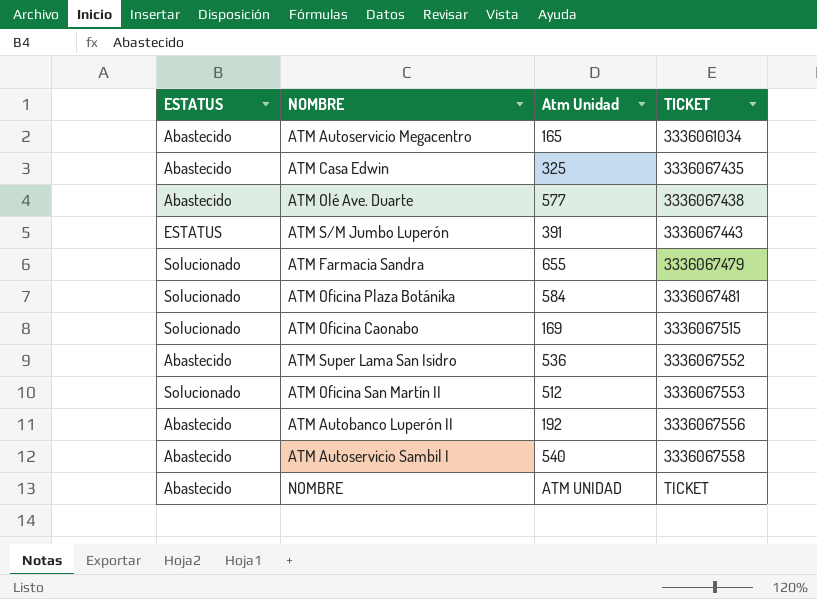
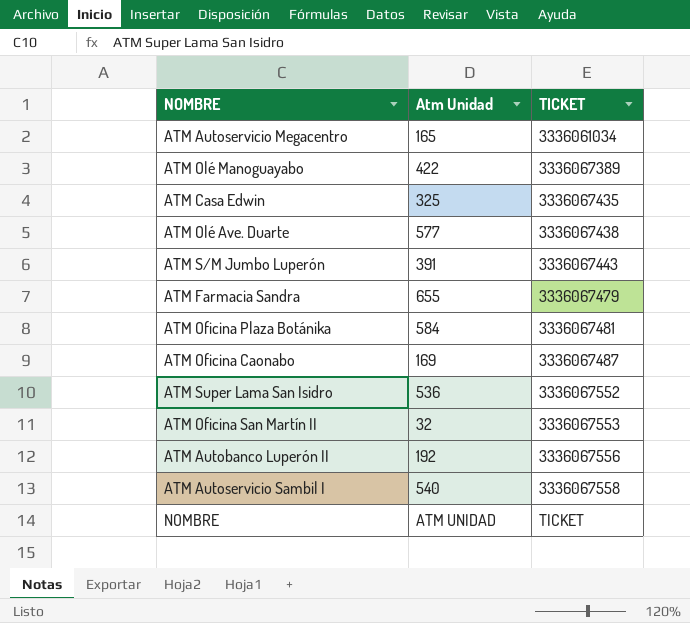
column ESTATUS | position: 1 -> none
row ATM Olé Manoguayabo: none -> 422 | 3336067389
ATM Oficina Caonabo | TICKET: 3336067515 -> 3336067487
ATM Oficina San Martín II | Atm Unidad: 512 -> 32

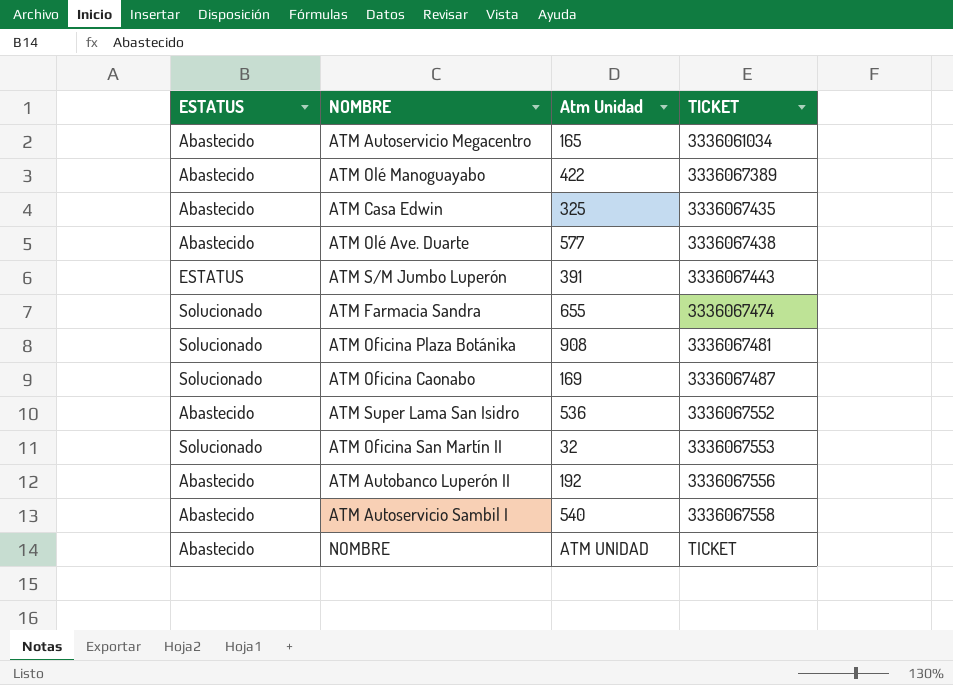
column ESTATUS | position: none -> 1
ATM Farmacia Sandra | TICKET: 3336067479 -> 3336067474
ATM Oficina Plaza Botánika | Atm Unidad: 584 -> 908

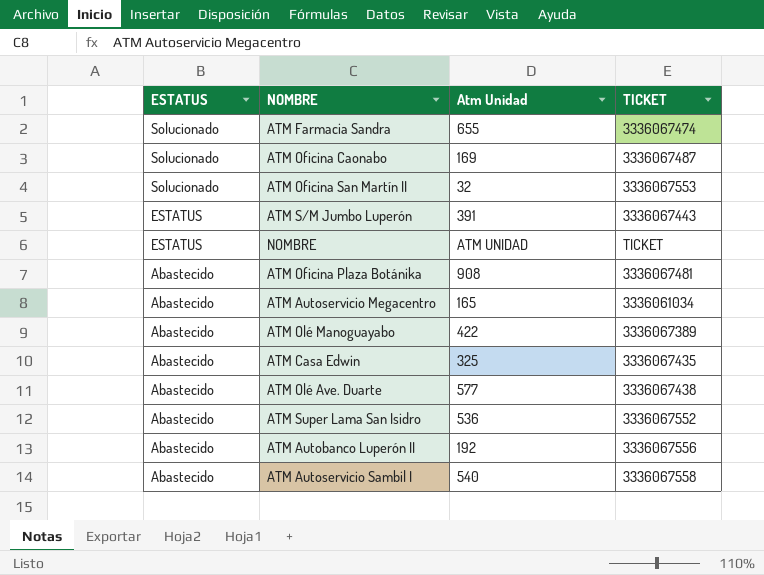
row order: TICKET ascending -> ESTATUS descending
NOMBRE | ESTATUS: Abastecido -> ESTATUS
ATM Oficina Plaza Botánika | ESTATUS: Solucionado -> Abastecido

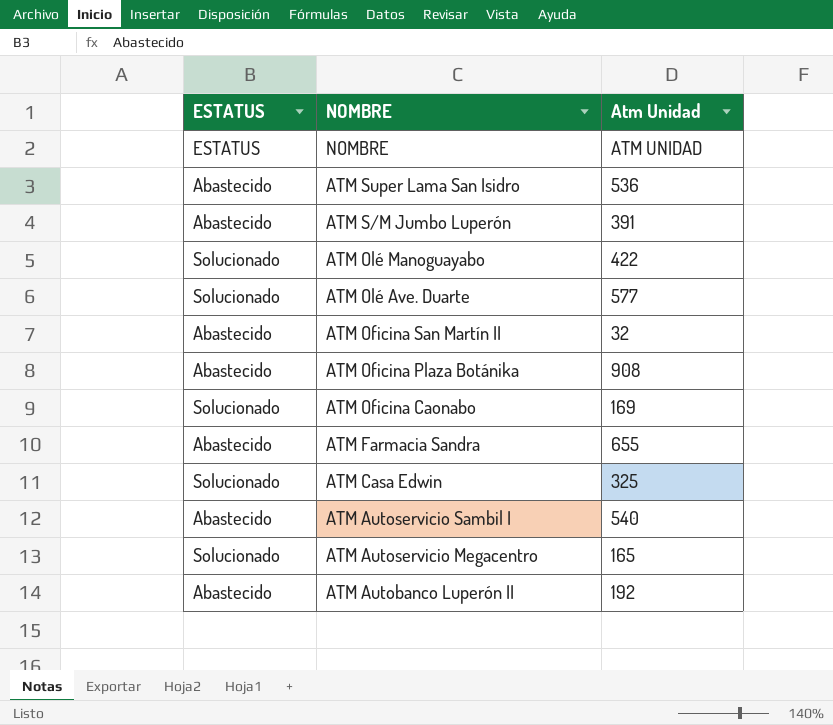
row order: ESTATUS descending -> NOMBRE descending
column TICKET | position: 4 -> none
ATM S/M Jumbo Luperón | ESTATUS: ESTATUS -> Abastecido
ATM Olé Manoguayabo | ESTATUS: Abastecido -> Solucionado
ATM Olé Ave. Duarte | ESTATUS: Abastecido -> Solucionado
ATM Oficina San Martín II | ESTATUS: Solucionado -> Abastecido
ATM Farmacia Sandra | ESTATUS: Solucionado -> Abastecido
ATM Casa Edwin | ESTATUS: Abastecido -> Solucionado
ATM Autoservicio Megacentro | ESTATUS: Abastecido -> Solucionado

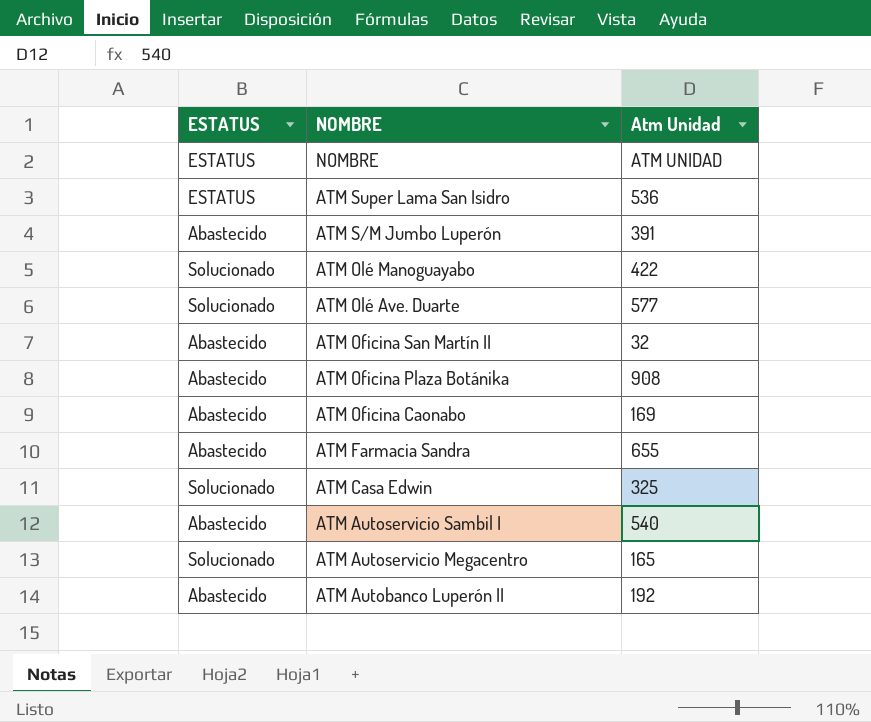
ATM Super Lama San Isidro | ESTATUS: Abastecido -> ESTATUS
ATM Oficina Caonabo | ESTATUS: Solucionado -> Abastecido

